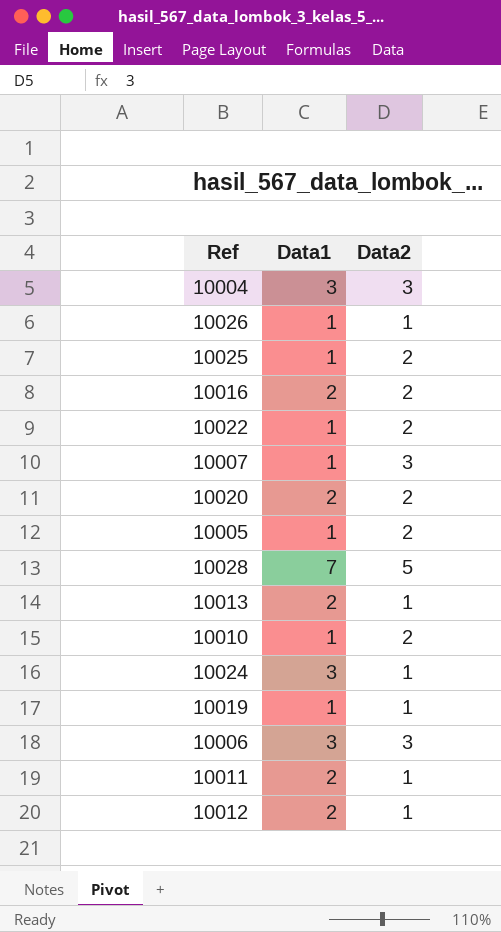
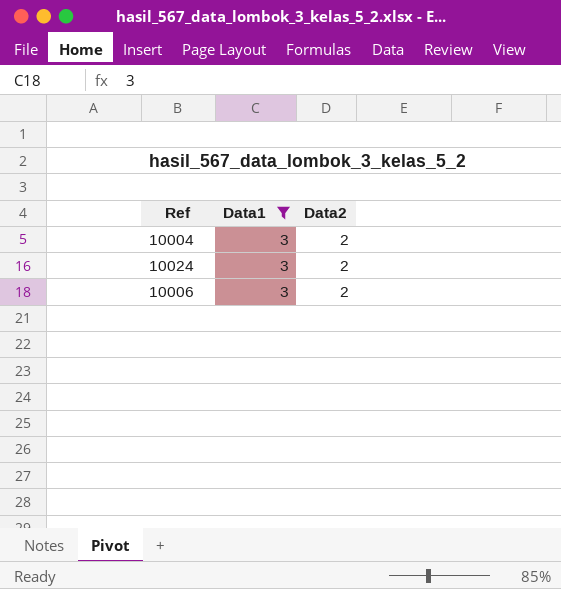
filter: none -> Data1 = 3
10004 | Data2: 3 -> 2
10024 | Data2: 1 -> 2
10006 | Data2: 3 -> 2

